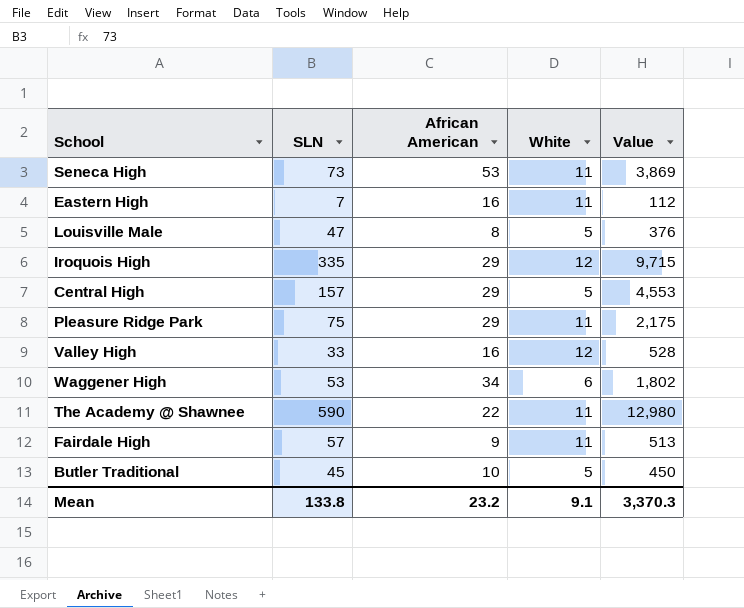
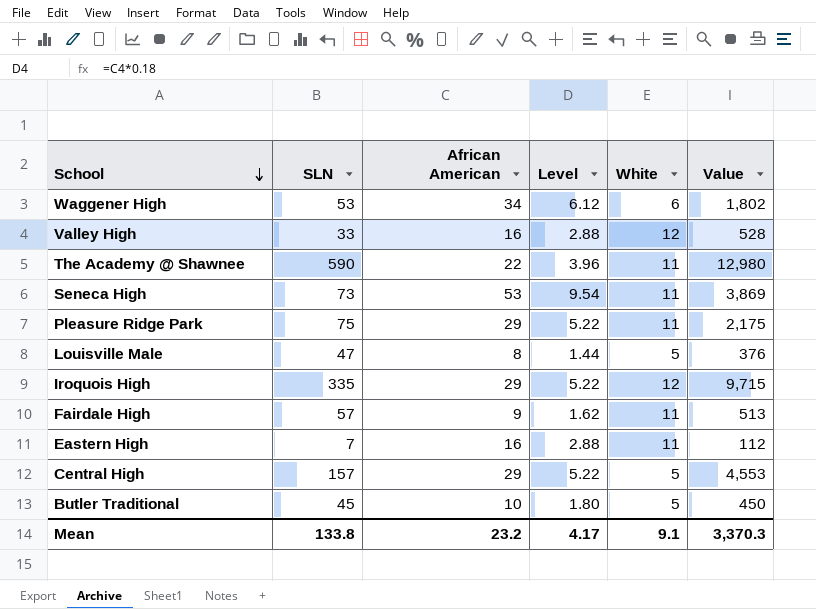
row order: none -> School descending
column Level | formula: none -> [African American] * 0.18

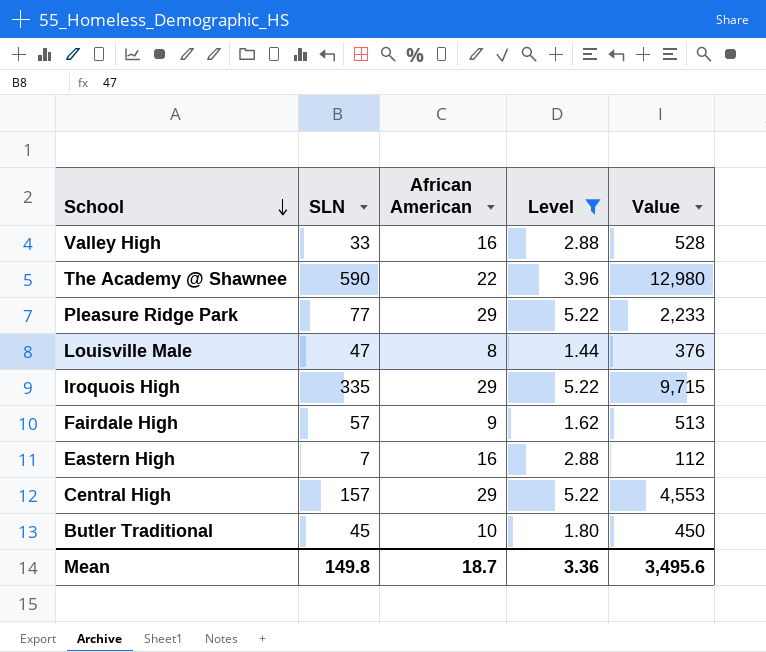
filter: none -> Level <= 5.22
column White | position: 5 -> none
Pleasure Ridge Park | SLN: 75 -> 77
Pleasure Ridge Park | Value: 2,175 -> 2,233
Mean | SLN: 133.8 -> 149.8
Mean | African American: 23.2 -> 18.7
Mean | Level: 4.17 -> 3.36
Mean | Value: 3,370.3 -> 3,495.6

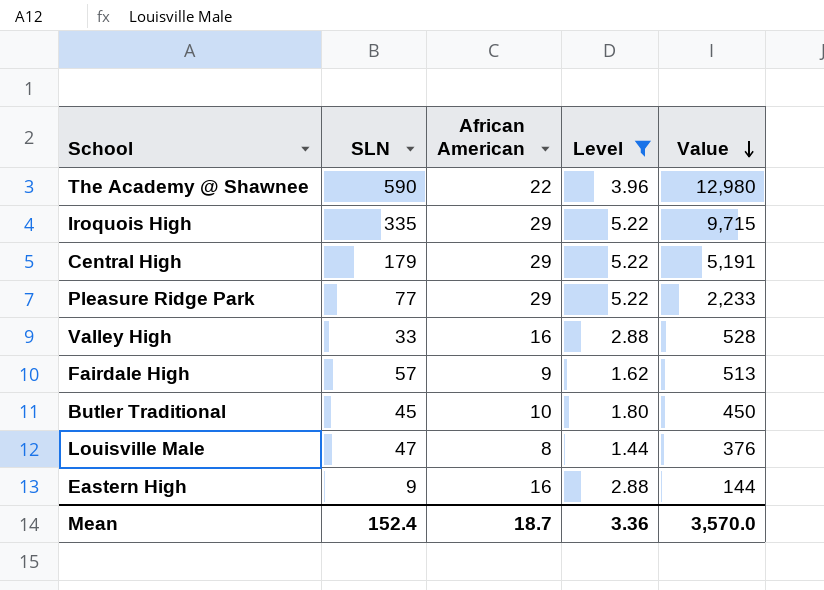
row order: School descending -> Value descending
Central High | SLN: 157 -> 179
Central High | Value: 4,553 -> 5,191
Eastern High | SLN: 7 -> 9
Eastern High | Value: 112 -> 144
Mean | SLN: 149.8 -> 152.4
Mean | Value: 3,495.6 -> 3,570.0

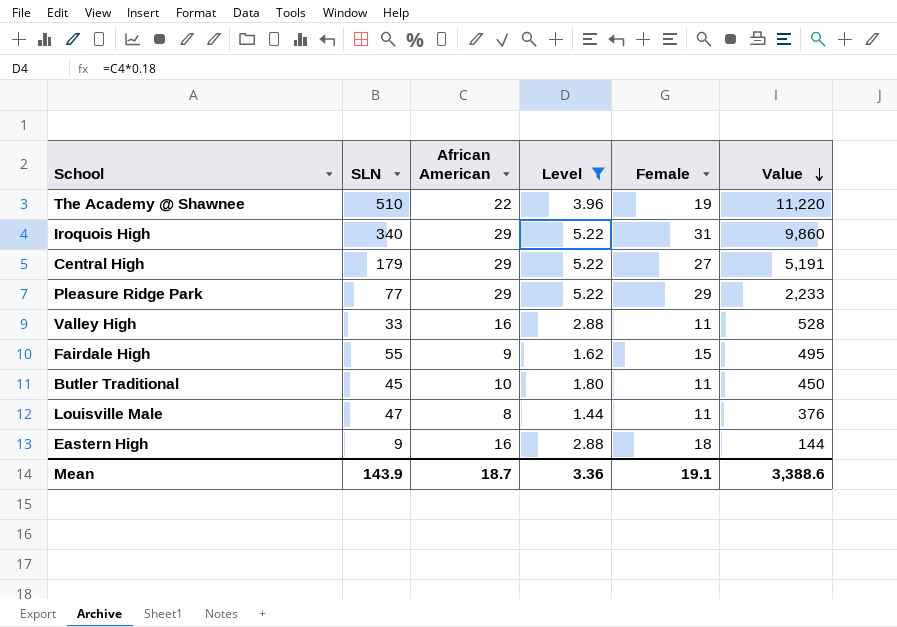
column Female | position: none -> 5
The Academy @ Shawnee | SLN: 590 -> 510
The Academy @ Shawnee | Value: 12,980 -> 11,220
Iroquois High | SLN: 335 -> 340
Iroquois High | Value: 9,715 -> 9,860
Fairdale High | SLN: 57 -> 55
Fairdale High | Value: 513 -> 495
Mean | SLN: 152.4 -> 143.9
Mean | Value: 3,570.0 -> 3,388.6

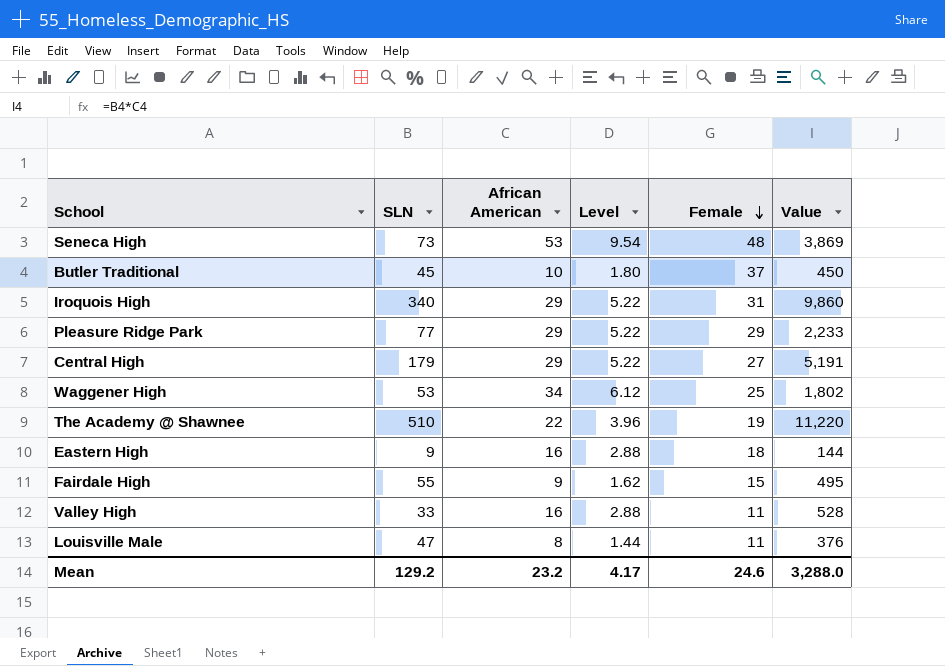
filter: Level <= 5.22 -> none
row order: Value descending -> Female descending
Butler Traditional | Female: 11 -> 37
Mean | SLN: 143.9 -> 129.2
Mean | African American: 18.7 -> 23.2
Mean | Level: 3.36 -> 4.17
Mean | Female: 19.1 -> 24.6
Mean | Value: 3,388.6 -> 3,288.0

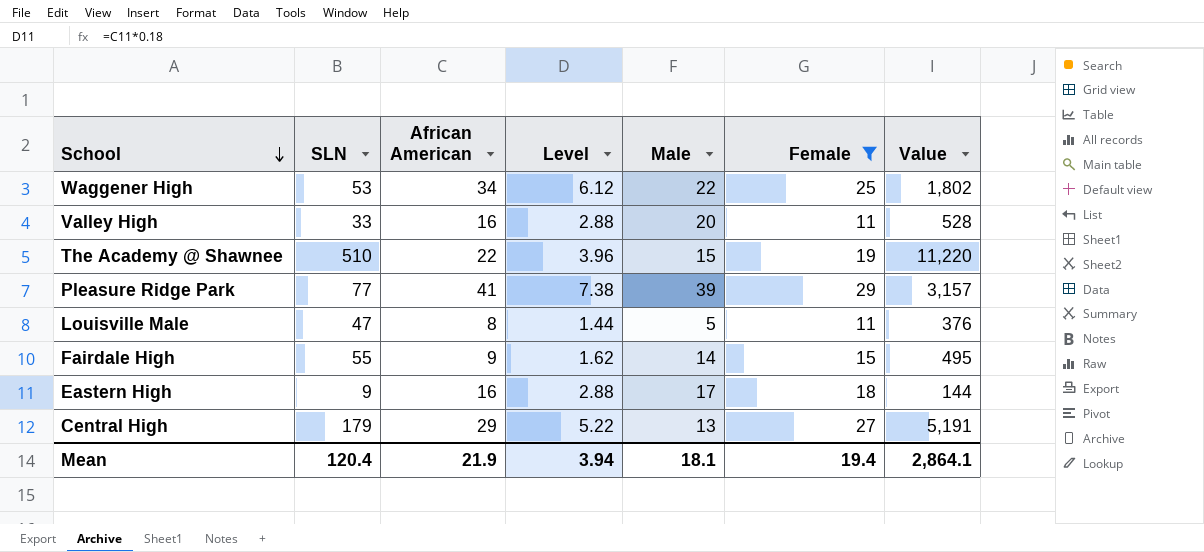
filter: none -> Female <= 29
row order: Female descending -> School descending
column Male | position: none -> 5
Pleasure Ridge Park | African American: 29 -> 41
Pleasure Ridge Park | Level: 5.22 -> 7.38
Pleasure Ridge Park | Value: 2,233 -> 3,157
Mean | SLN: 129.2 -> 120.4
Mean | African American: 23.2 -> 21.9
Mean | Level: 4.17 -> 3.94
Mean | Female: 24.6 -> 19.4
Mean | Value: 3,288.0 -> 2,864.1

